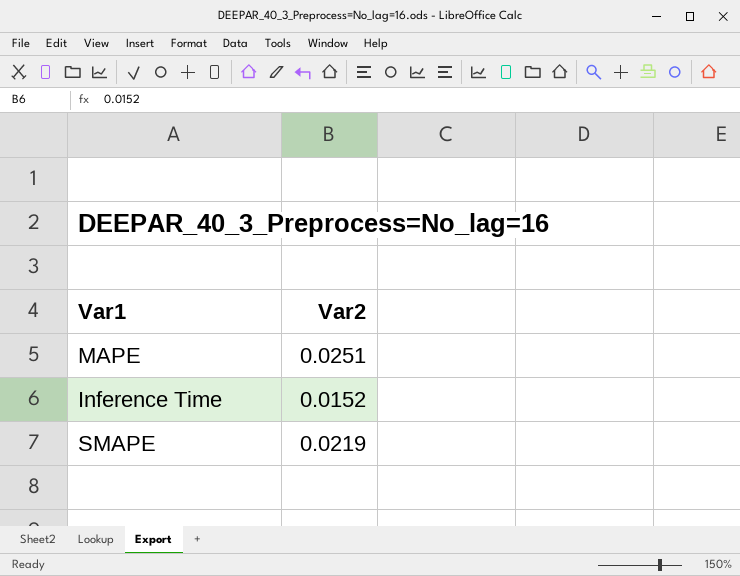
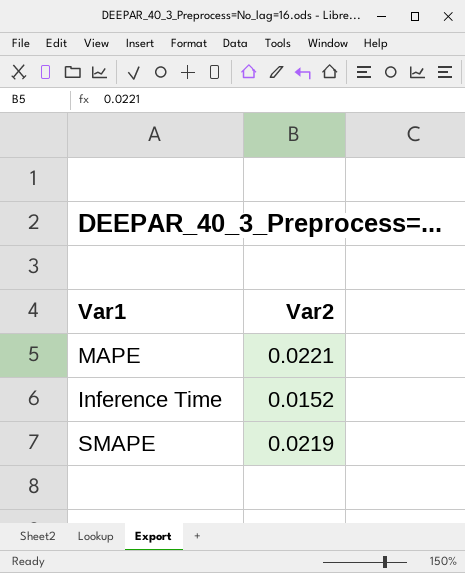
MAPE | Var2: 0.0251 -> 0.0221

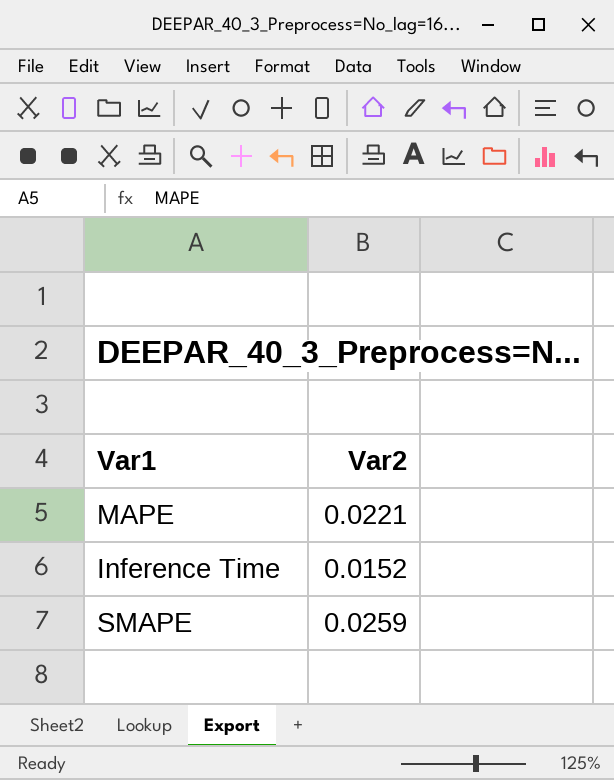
SMAPE | Var2: 0.0219 -> 0.0259

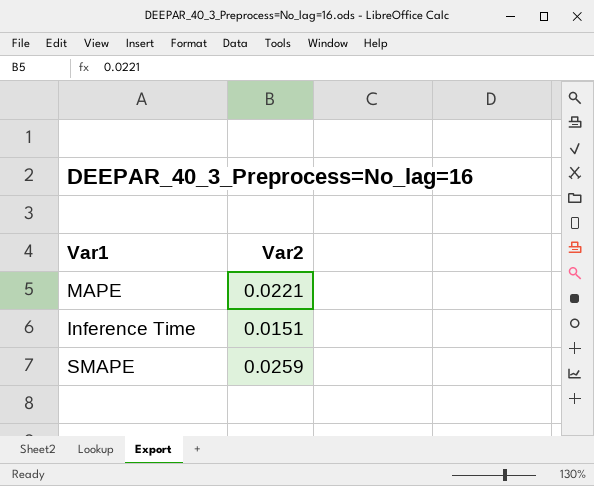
Inference Time | Var2: 0.0152 -> 0.0151

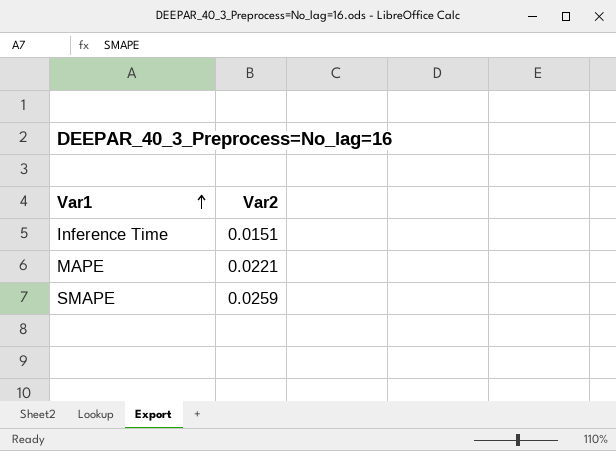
row order: none -> Var1 ascending

